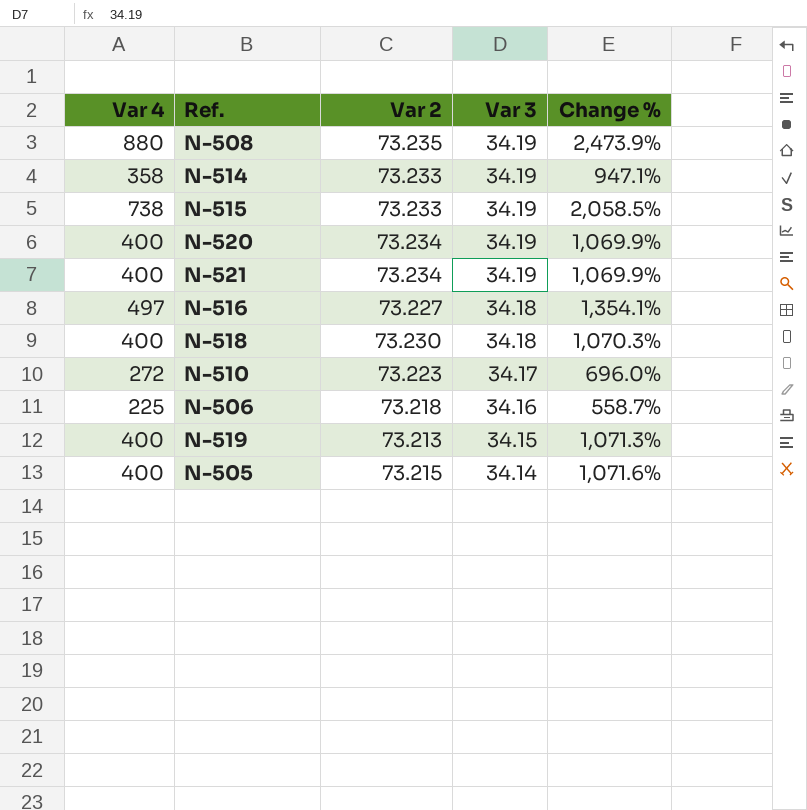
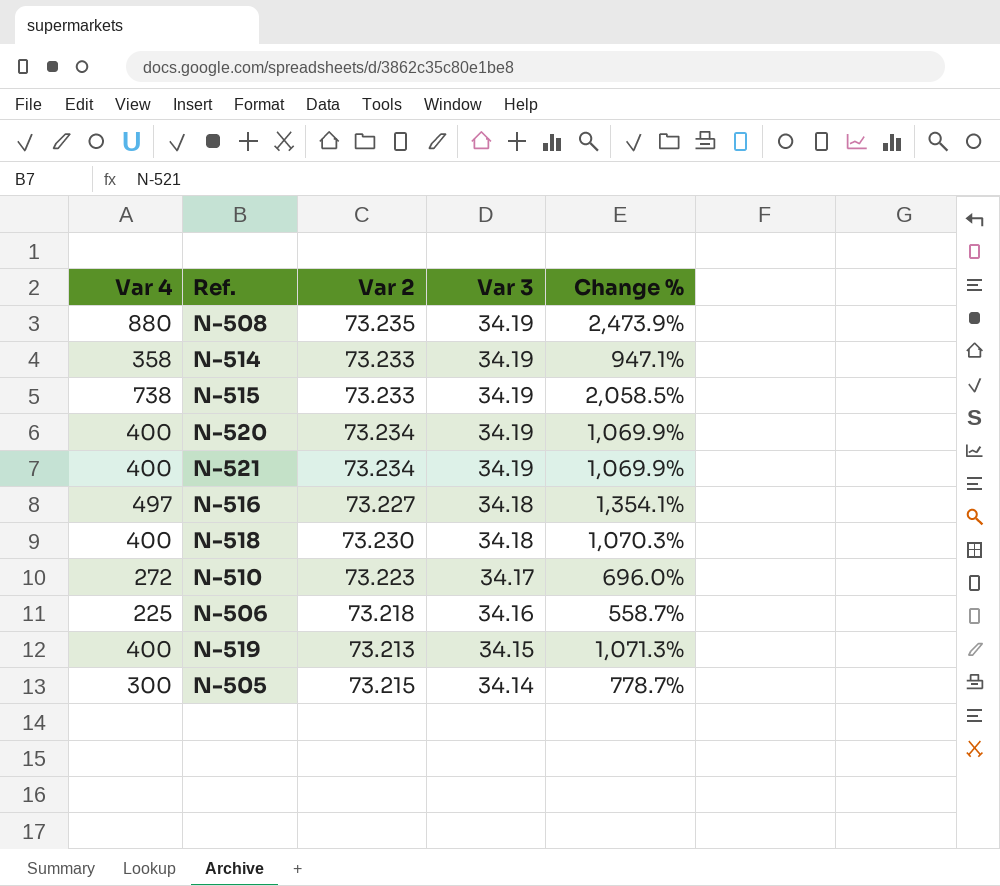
N-505 | Var 4: 400 -> 300
N-505 | Change %: 1,071.6% -> 778.7%

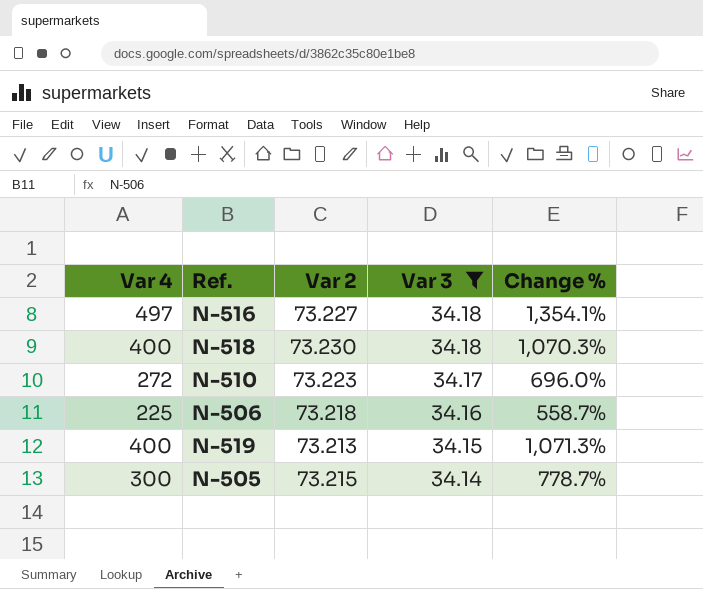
filter: none -> Var 3 != 34.19

